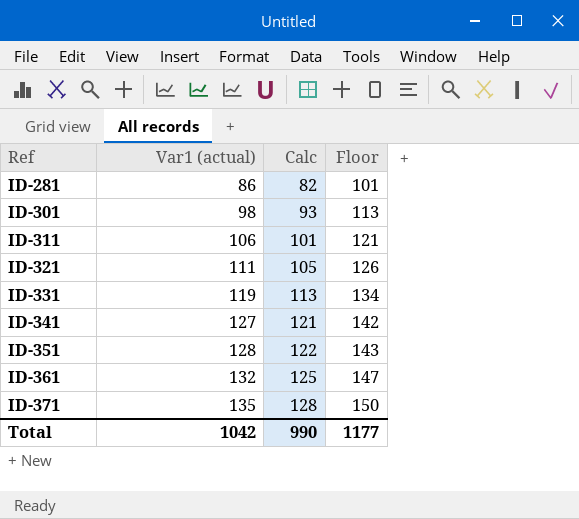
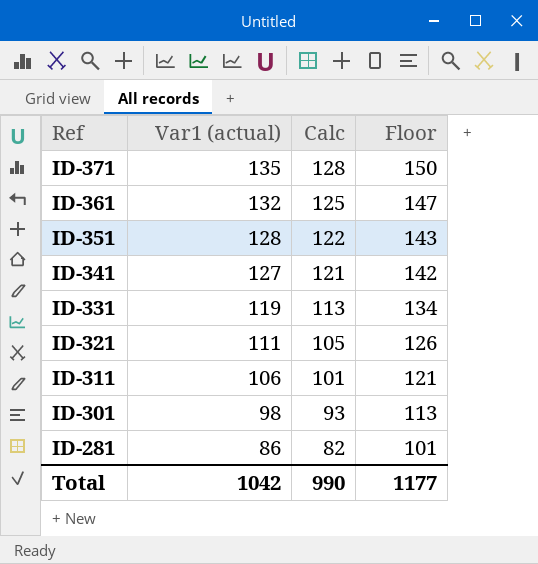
row order: Ref ascending -> Ref descending

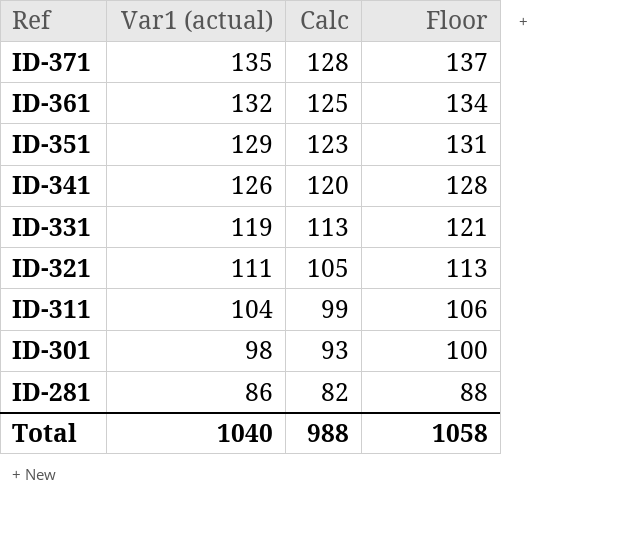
column Floor | formula: [Var1 (actual)] + 15 -> [Var1 (actual)] + 2
ID-351 | Var1 (actual): 128 -> 129
ID-351 | Calc: 122 -> 123
ID-341 | Var1 (actual): 127 -> 126
ID-341 | Calc: 121 -> 120
ID-311 | Var1 (actual): 106 -> 104
ID-311 | Calc: 101 -> 99
Total | Var1 (actual): 1042 -> 1040
Total | Calc: 990 -> 988
Total | Floor: 1177 -> 1058

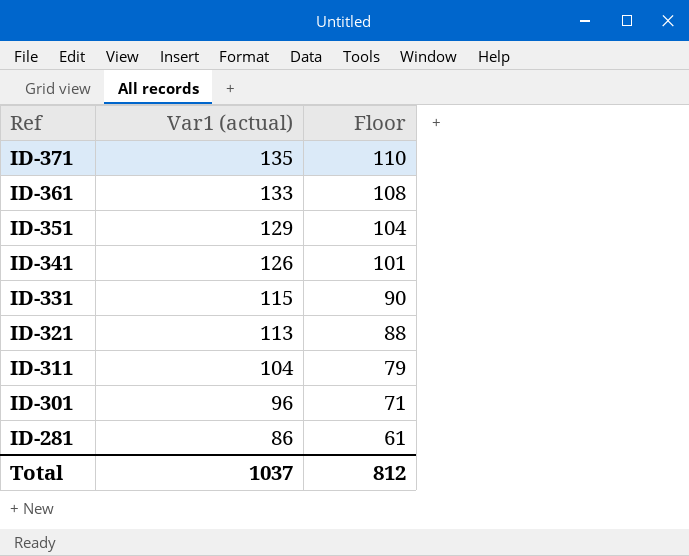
column Calc | formula: [Var1 (actual)] * 0.95 -> none
column Floor | formula: [Var1 (actual)] + 2 -> [Var1 (actual)] - 25
ID-361 | Var1 (actual): 132 -> 133
ID-331 | Var1 (actual): 119 -> 115
ID-321 | Var1 (actual): 111 -> 113
ID-301 | Var1 (actual): 98 -> 96
Total | Var1 (actual): 1040 -> 1037
Total | Floor: 1058 -> 812

